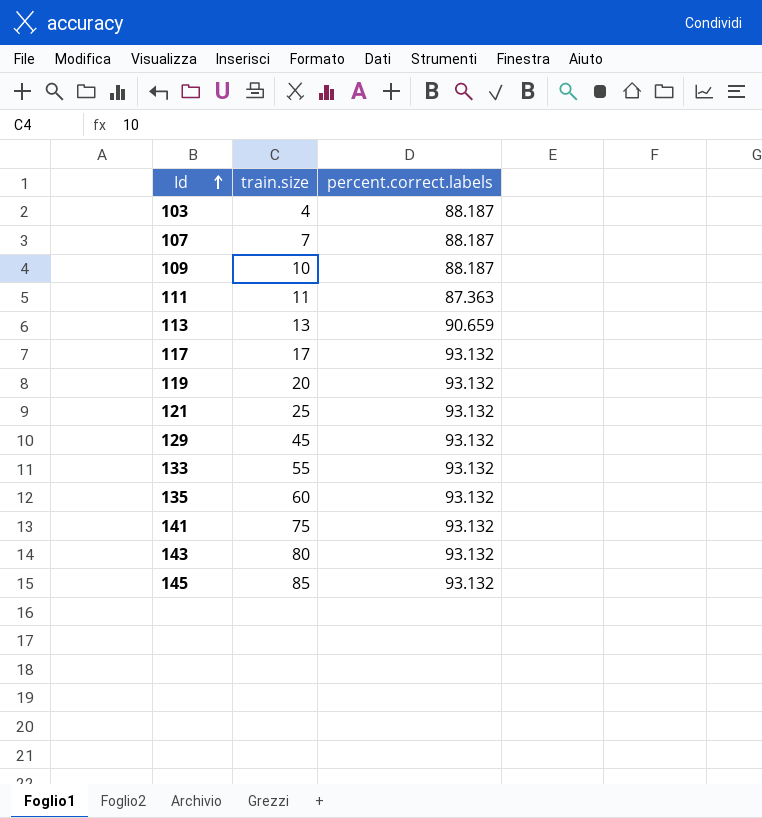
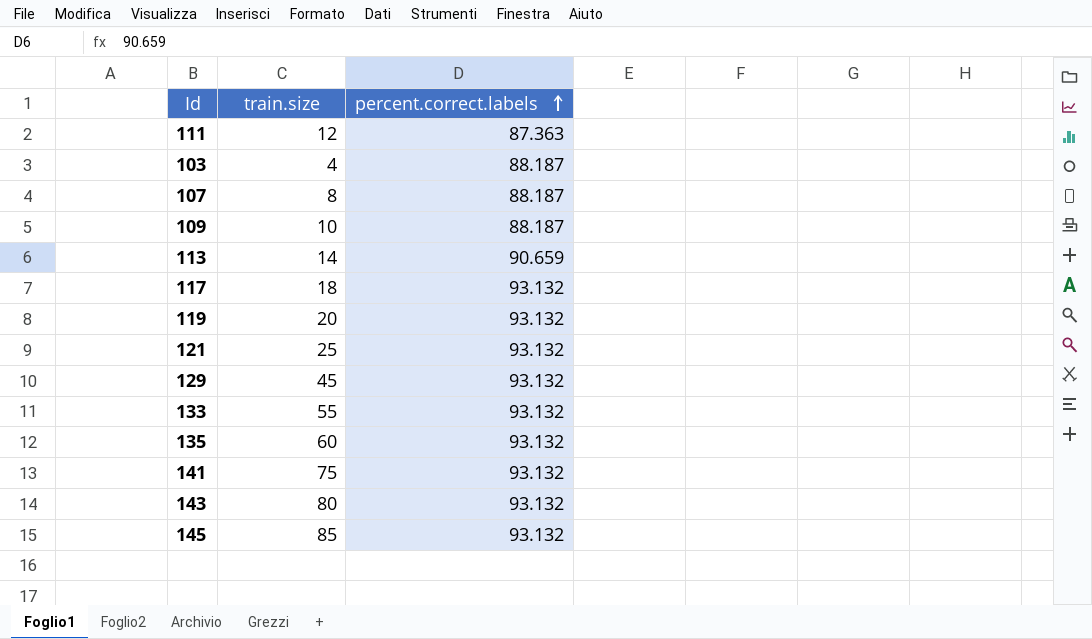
row order: Id ascending -> percent.correct.labels ascending
111 | train.size: 11 -> 12
107 | train.size: 7 -> 8
113 | train.size: 13 -> 14
117 | train.size: 17 -> 18

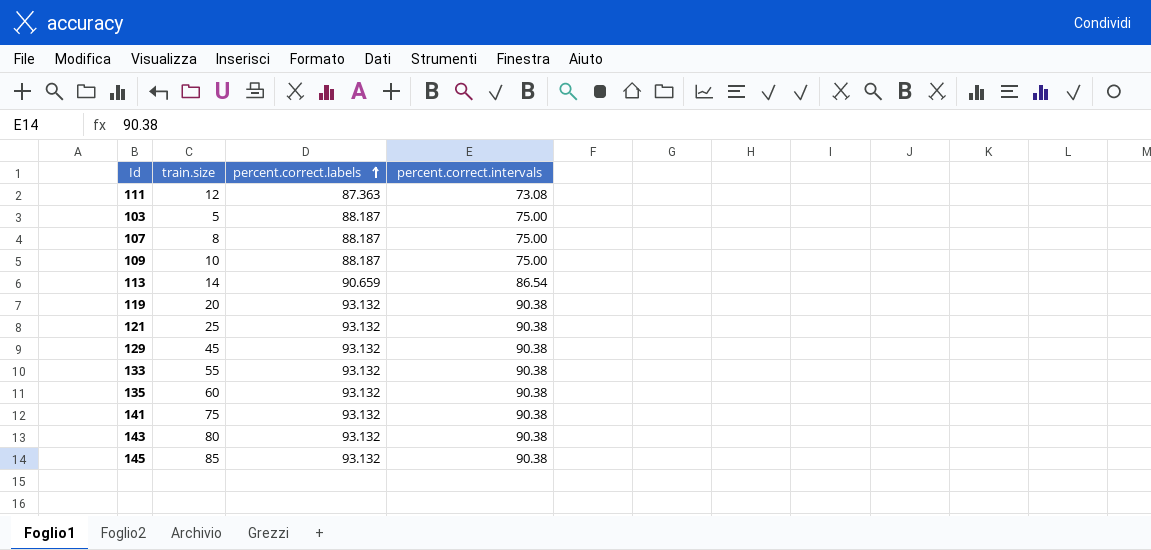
column percent.correct.intervals | position: none -> 4
row 117: 18 | 93.132 -> none
103 | train.size: 4 -> 5

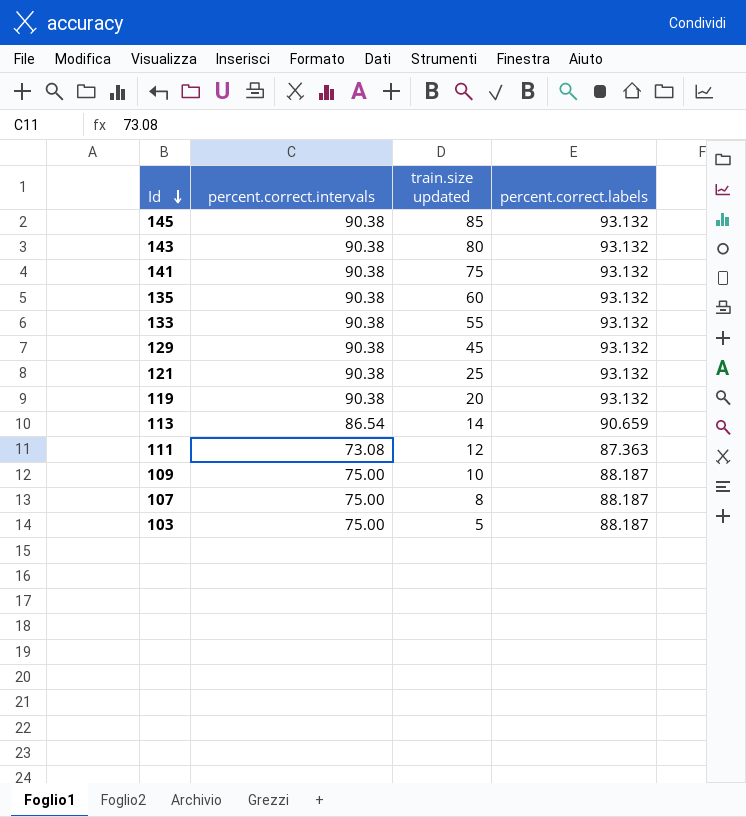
row order: percent.correct.labels ascending -> Id descending
column percent.correct.intervals | position: 4 -> 2
column name: train.size -> train.size updated

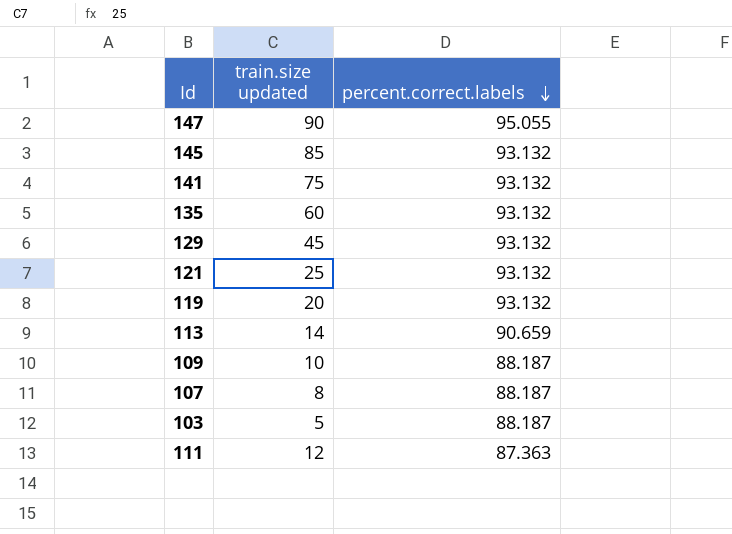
row order: Id descending -> percent.correct.labels descending
column percent.correct.intervals | position: 2 -> none
row 143: 90.38 | 80 | 93.132 -> none
row 133: 90.38 | 55 | 93.132 -> none
row 147: none -> 90 | 95.055

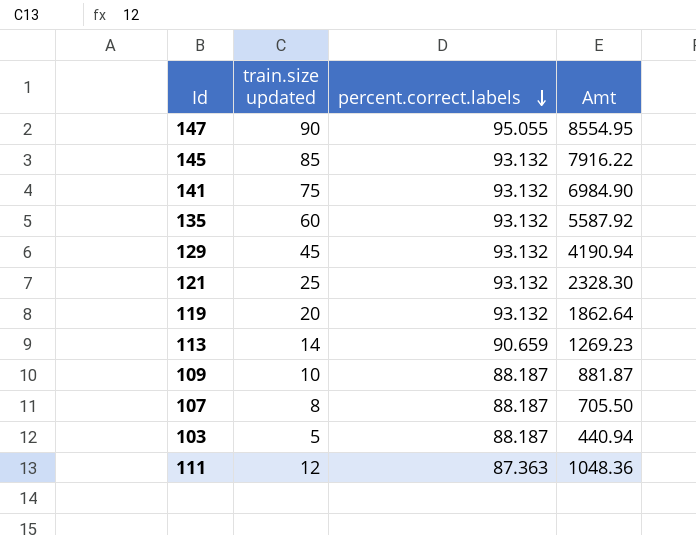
column Amt | formula: none -> [train.size updated] * [percent.correct.labels]

